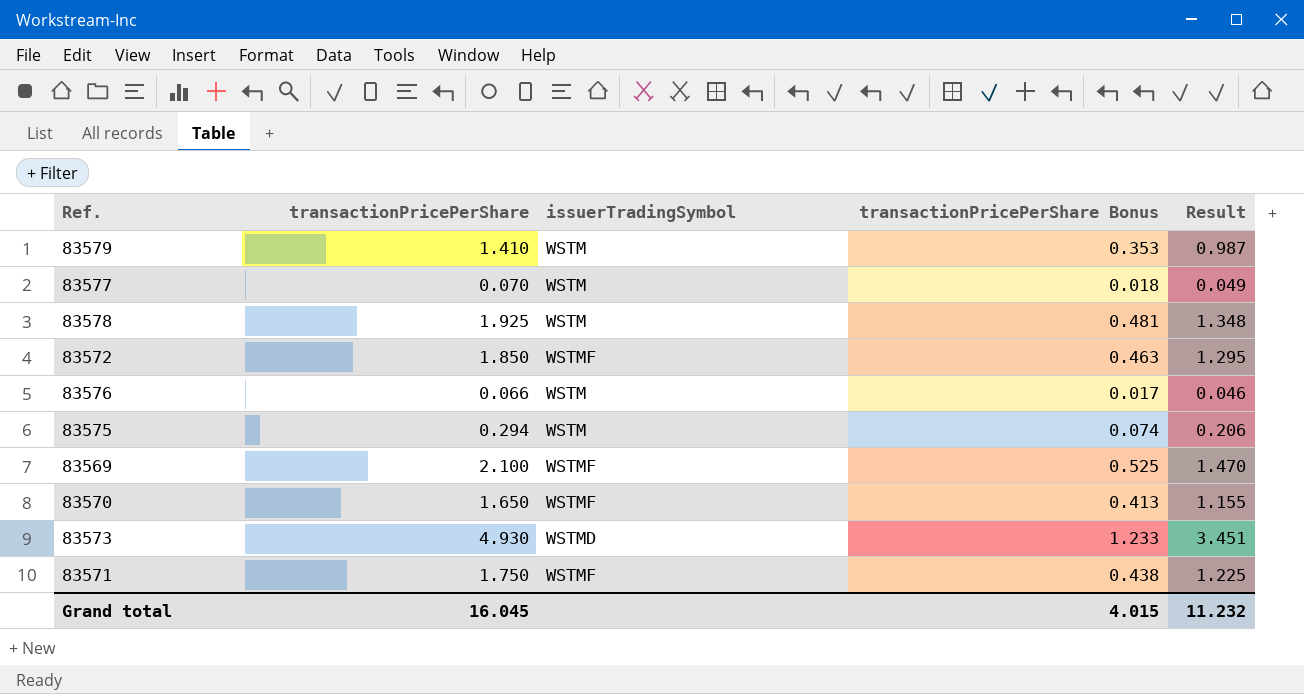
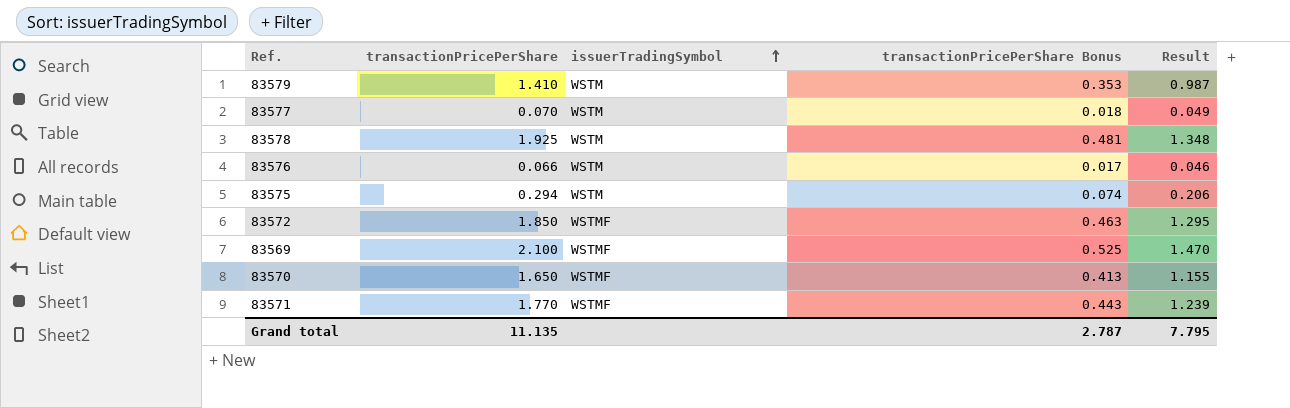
row order: none -> issuerTradingSymbol ascending
row 83573: 4.930 | WSTMD | 1.233 | 3.451 -> none
83571 | transactionPricePerShare: 1.750 -> 1.770
83571 | transactionPricePerShare Bonus: 0.438 -> 0.443
83571 | Result: 1.225 -> 1.239
Grand total | transactionPricePerShare: 16.045 -> 11.135
Grand total | transactionPricePerShare Bonus: 4.015 -> 2.787
Grand total | Result: 11.232 -> 7.795

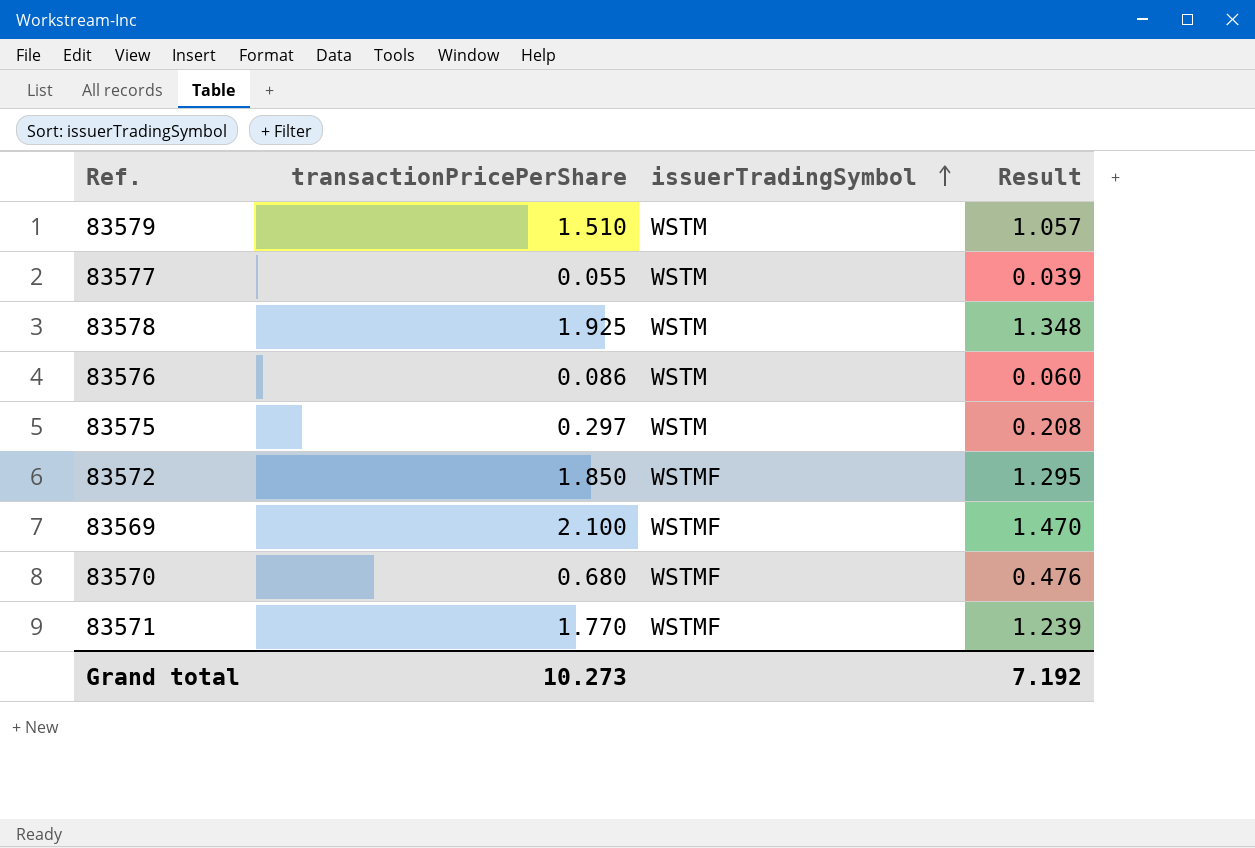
column transactionPricePerShare Bonus | formula: [transactionPricePerShare] * 0.25 -> none
83579 | transactionPricePerShare: 1.410 -> 1.510
83579 | Result: 0.987 -> 1.057
83577 | transactionPricePerShare: 0.070 -> 0.055
83577 | Result: 0.049 -> 0.039
83576 | transactionPricePerShare: 0.066 -> 0.086
83576 | Result: 0.046 -> 0.060
83575 | transactionPricePerShare: 0.294 -> 0.297
83575 | Result: 0.206 -> 0.208
83570 | transactionPricePerShare: 1.650 -> 0.680
83570 | Result: 1.155 -> 0.476
Grand total | transactionPricePerShare: 11.135 -> 10.273
Grand total | Result: 7.795 -> 7.192

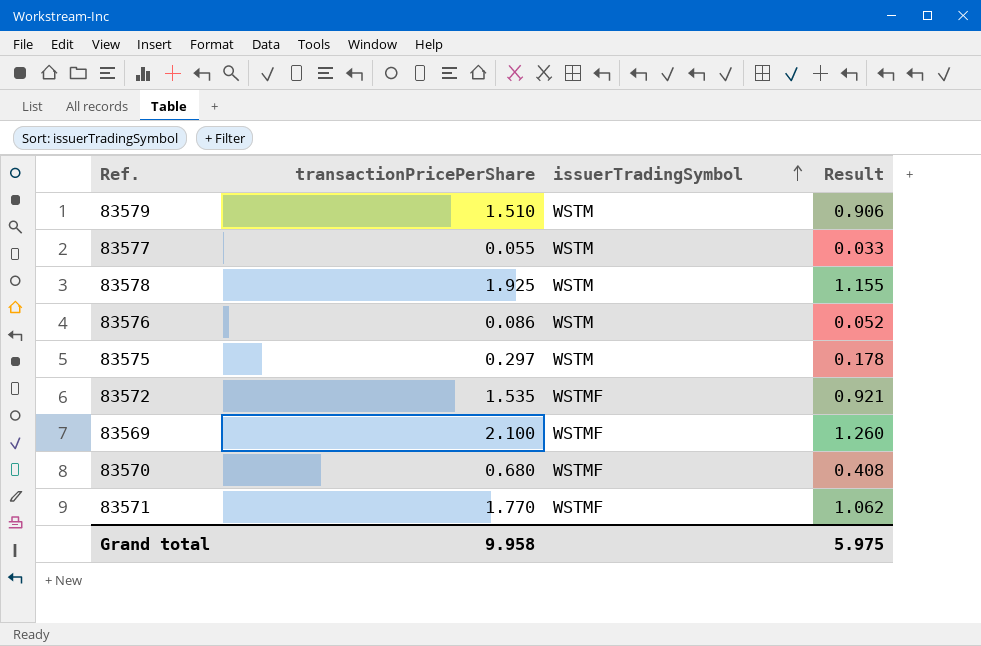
column Result | formula: [transactionPricePerShare] * 0.7 -> [transactionPricePerShare] * 0.6
83572 | transactionPricePerShare: 1.850 -> 1.535
Grand total | transactionPricePerShare: 10.273 -> 9.958
Grand total | Result: 7.192 -> 5.975

